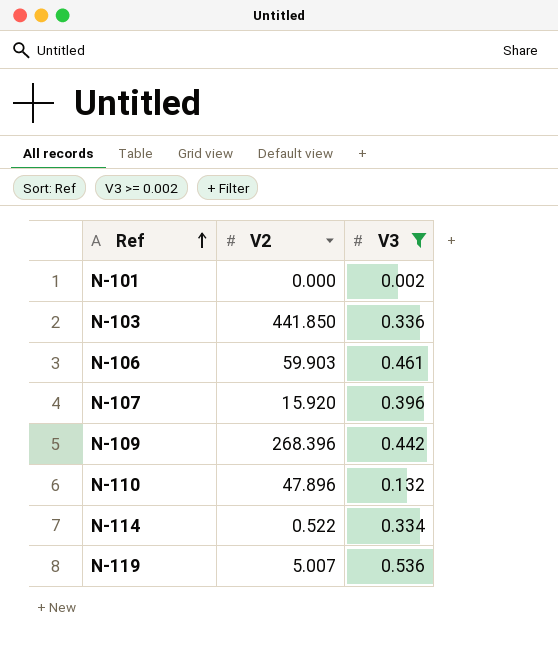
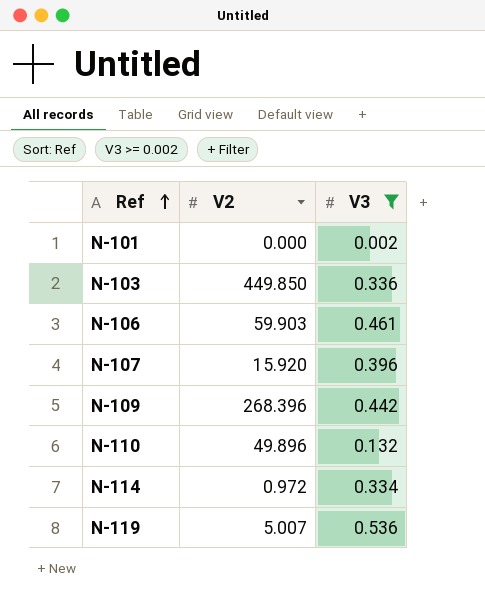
N-103 | V2: 441.850 -> 449.850
N-110 | V2: 47.896 -> 49.896
N-114 | V2: 0.522 -> 0.972

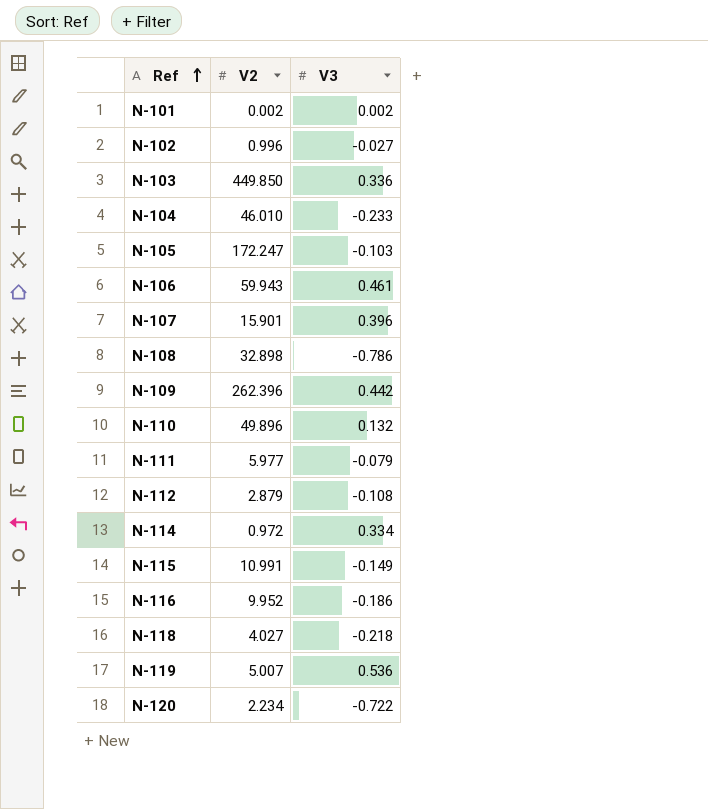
filter: V3 >= 0.002 -> none
N-101 | V2: 0.000 -> 0.002
N-106 | V2: 59.903 -> 59.943
N-107 | V2: 15.920 -> 15.901
N-109 | V2: 268.396 -> 262.396

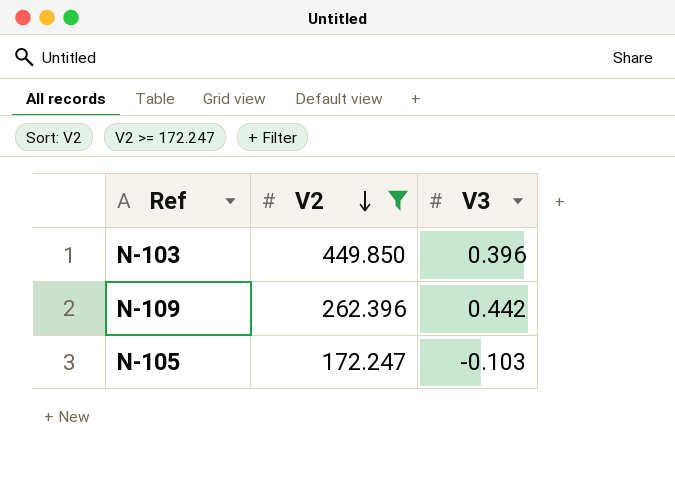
filter: none -> V2 >= 172.247
row order: Ref ascending -> V2 descending
N-103 | V3: 0.336 -> 0.396

